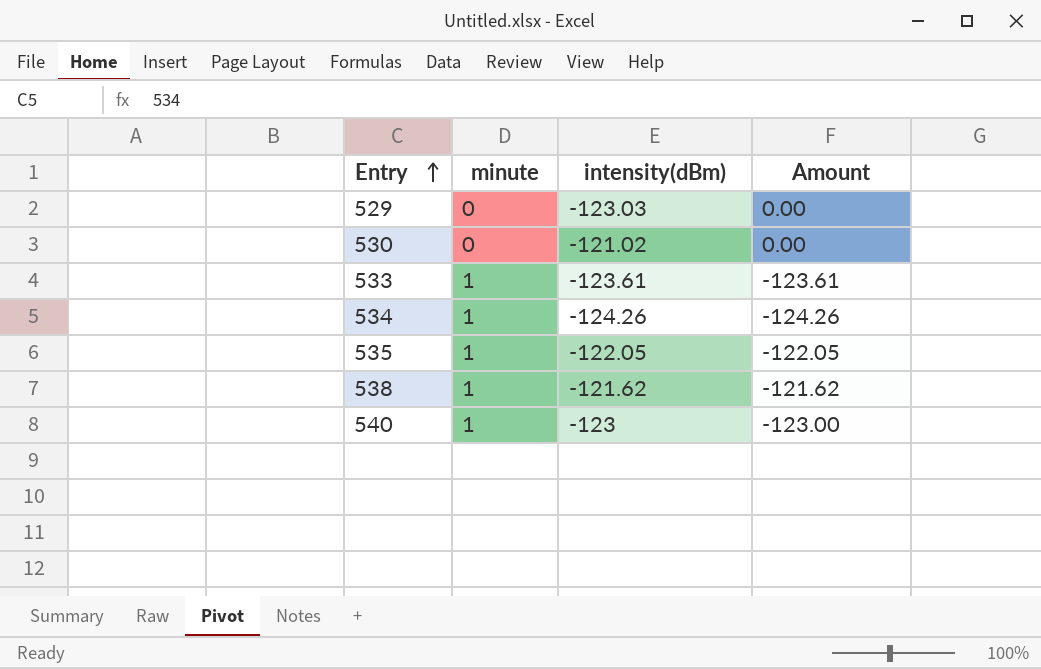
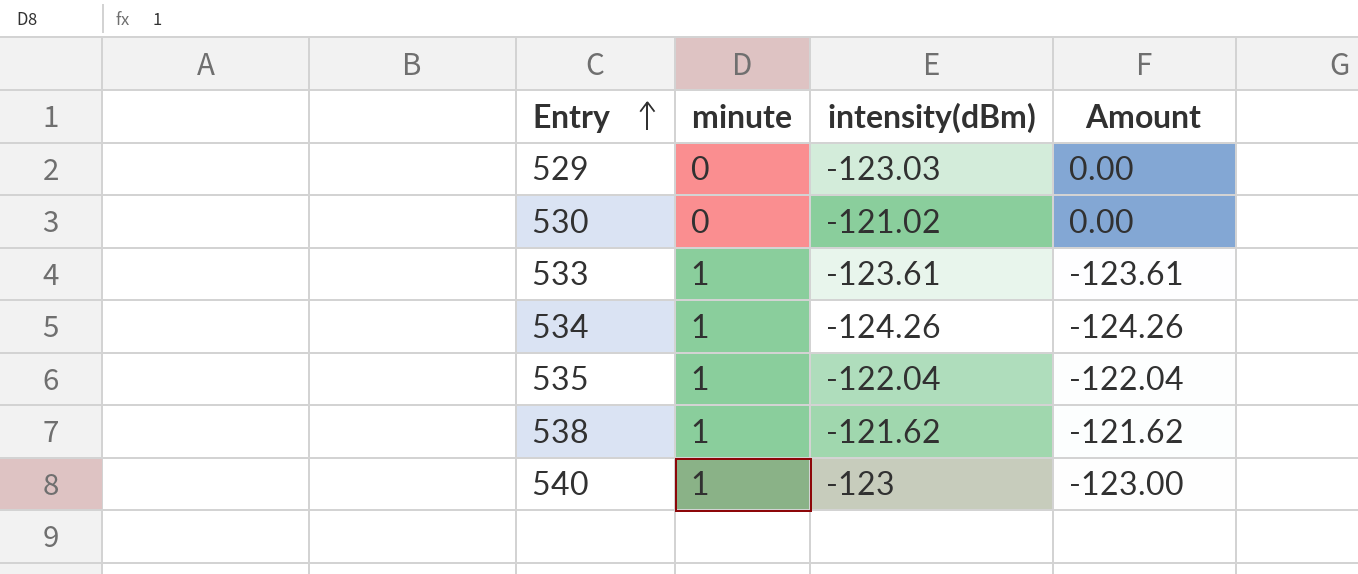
535 | intensity(dBm): -122.05 -> -122.04
535 | Amount: -122.05 -> -122.04

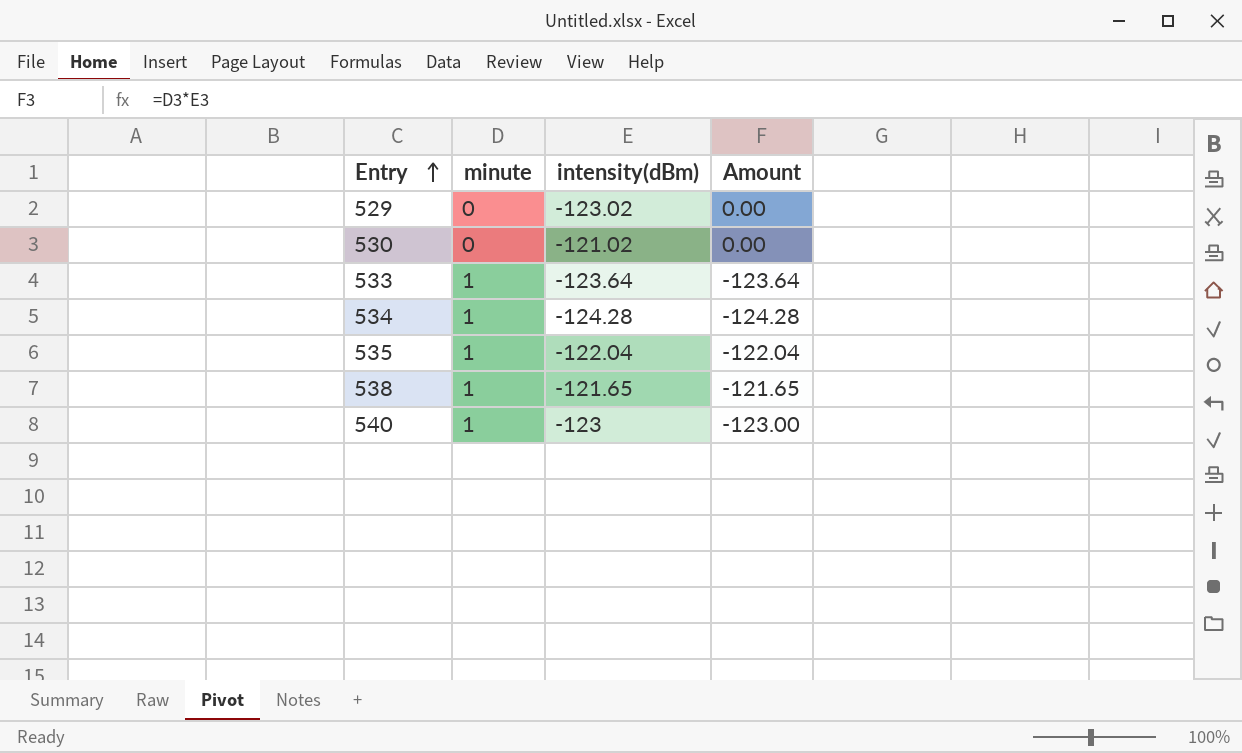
529 | intensity(dBm): -123.03 -> -123.02
533 | intensity(dBm): -123.61 -> -123.64
533 | Amount: -123.61 -> -123.64
534 | intensity(dBm): -124.26 -> -124.28
534 | Amount: -124.26 -> -124.28
538 | intensity(dBm): -121.62 -> -121.65
538 | Amount: -121.62 -> -121.65

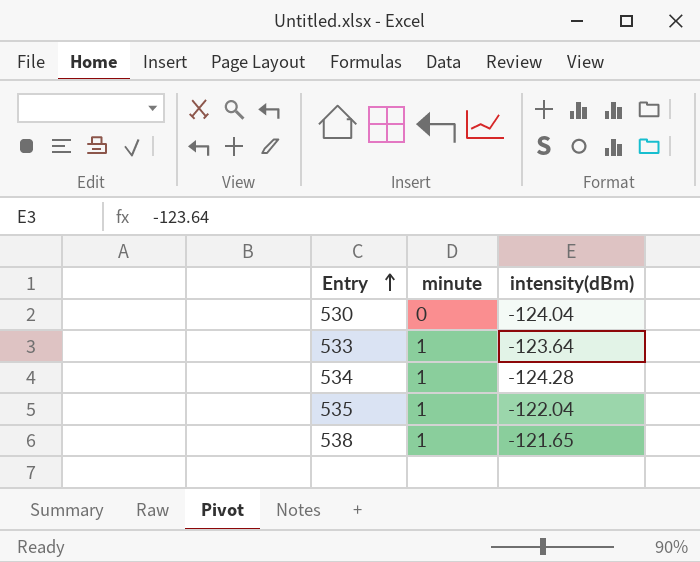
column Amount | formula: [minute] * [intensity(dBm)] -> none
row 529: 0 | -123.02 | 0.00 -> none
row 540: 1 | -123 | -123.00 -> none
530 | intensity(dBm): -121.02 -> -124.04

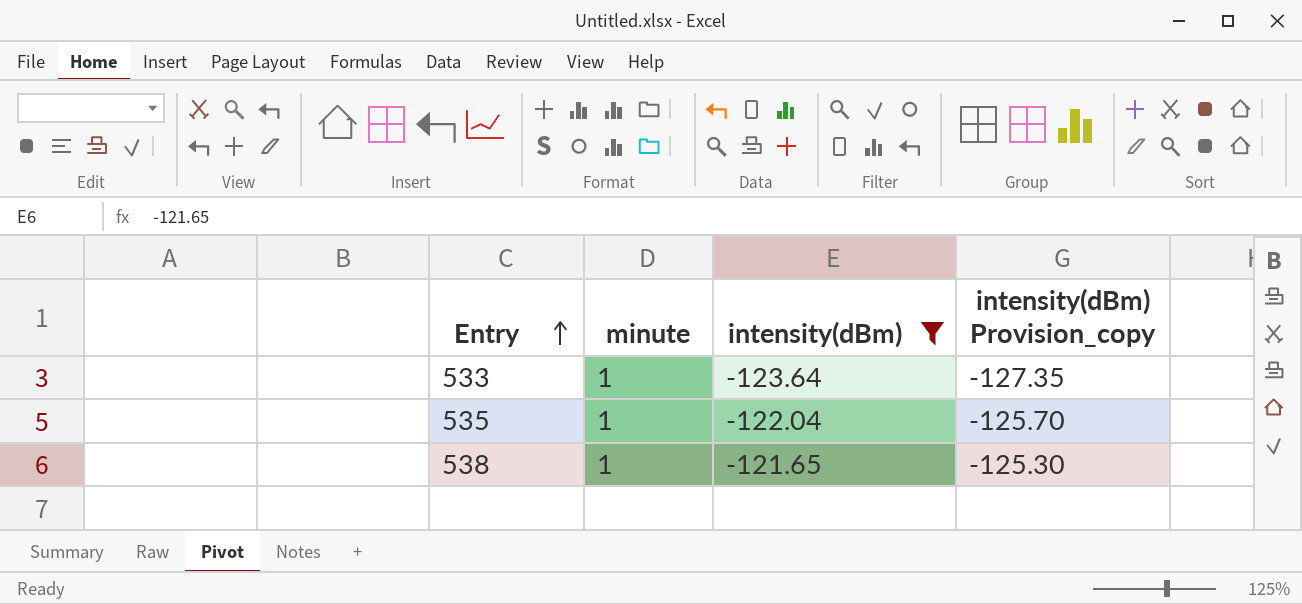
filter: none -> intensity(dBm) >= -123.64
column intensity(dBm) Provision_copy | formula: none -> [intensity(dBm)] * 1.03

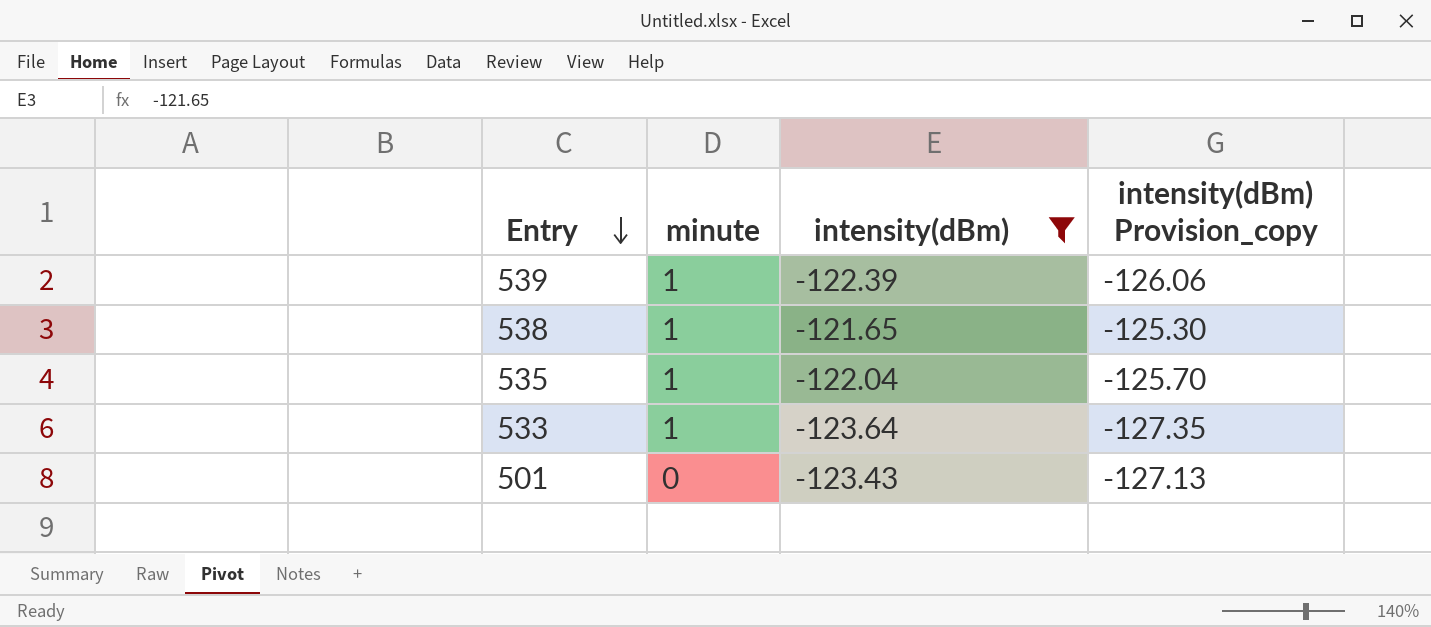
row order: Entry ascending -> Entry descending
row 539: none -> 1 | -122.39 | -126.06
row 501: none -> 0 | -123.43 | -127.13

